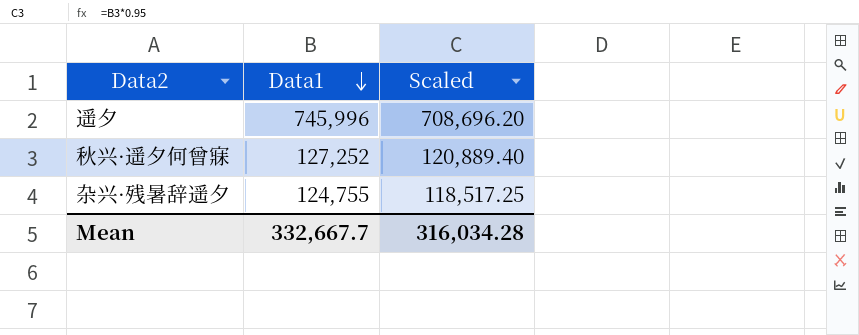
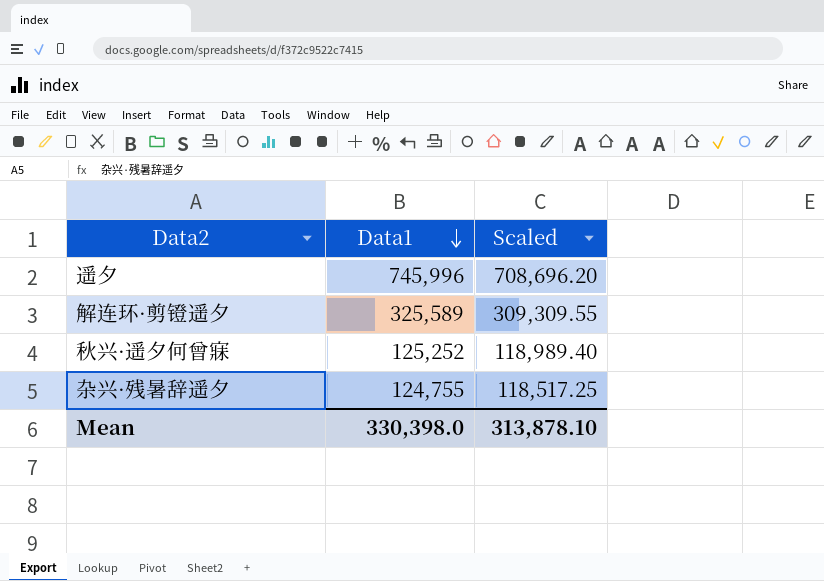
row 解连环·剪镫遥夕: none -> 325,589 | 309,309.55
秋兴·遥夕何曾寐 | Data1: 127,252 -> 125,252
秋兴·遥夕何曾寐 | Scaled: 120,889.40 -> 118,989.40
Mean | Data1: 332,667.7 -> 330,398.0
Mean | Scaled: 316,034.28 -> 313,878.10

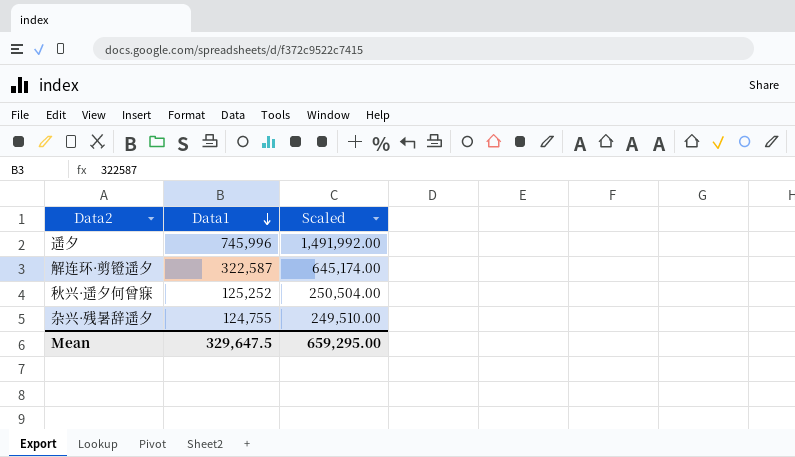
column Scaled | formula: [Data1] * 0.95 -> [Data1] * 2
解连环·剪镫遥夕 | Data1: 325,589 -> 322,587
Mean | Data1: 330,398.0 -> 329,647.5
Mean | Scaled: 313,878.10 -> 659,295.00

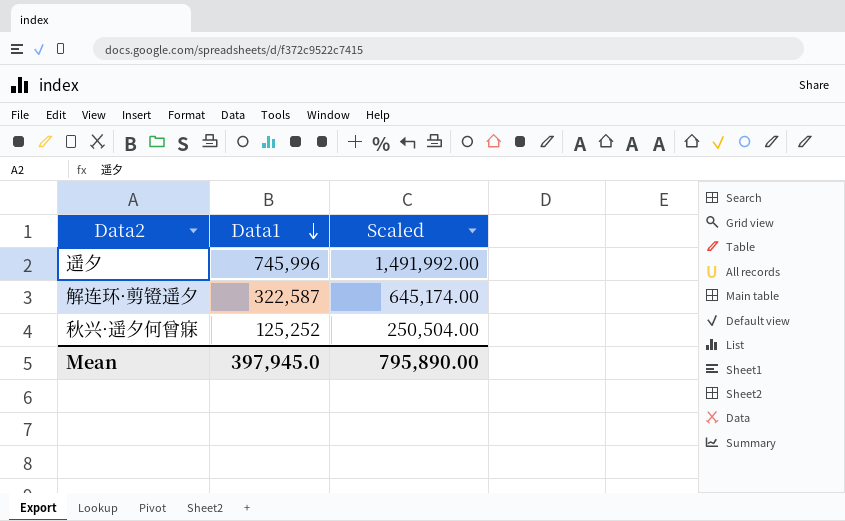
row 杂兴·残暑辞遥夕: 124,755 | 249,510.00 -> none
Mean | Data1: 329,647.5 -> 397,945.0
Mean | Scaled: 659,295.00 -> 795,890.00

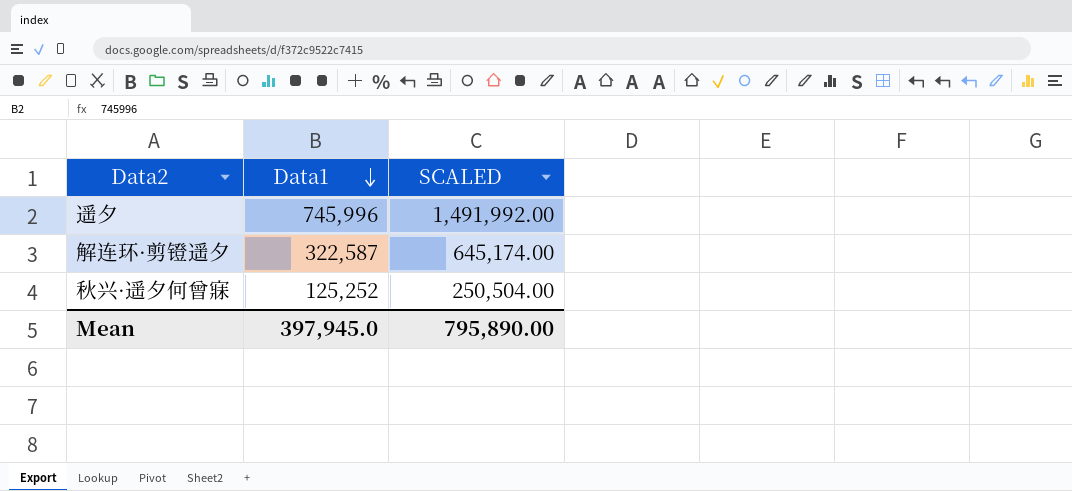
column name: Scaled -> SCALED

